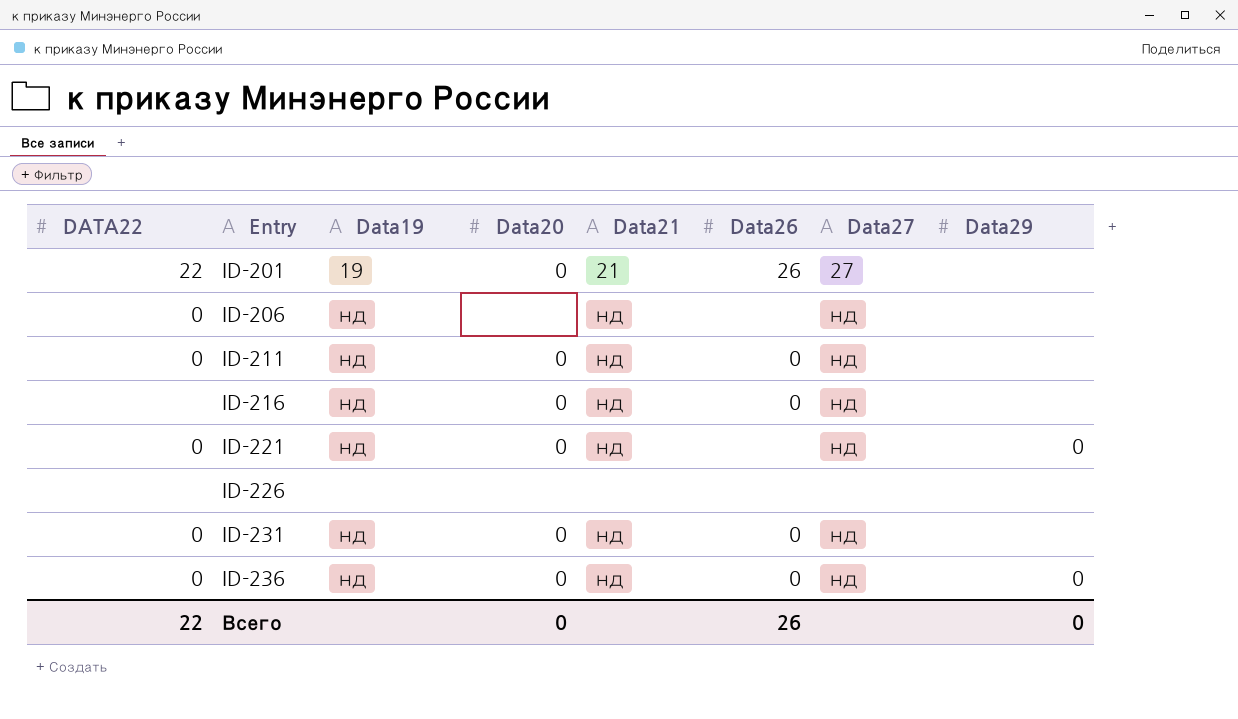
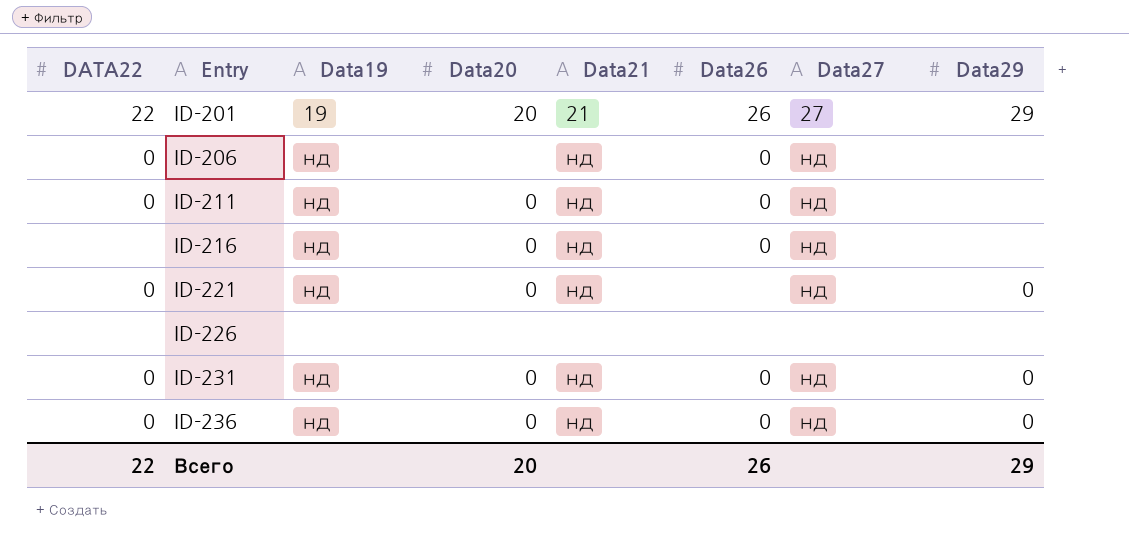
ID-201 | Data20: 0 -> 20
ID-201 | Data29: none -> 29
ID-206 | Data26: none -> 0
ID-231 | Data29: none -> 0
Всего | Data20: 0 -> 20
Всего | Data29: 0 -> 29

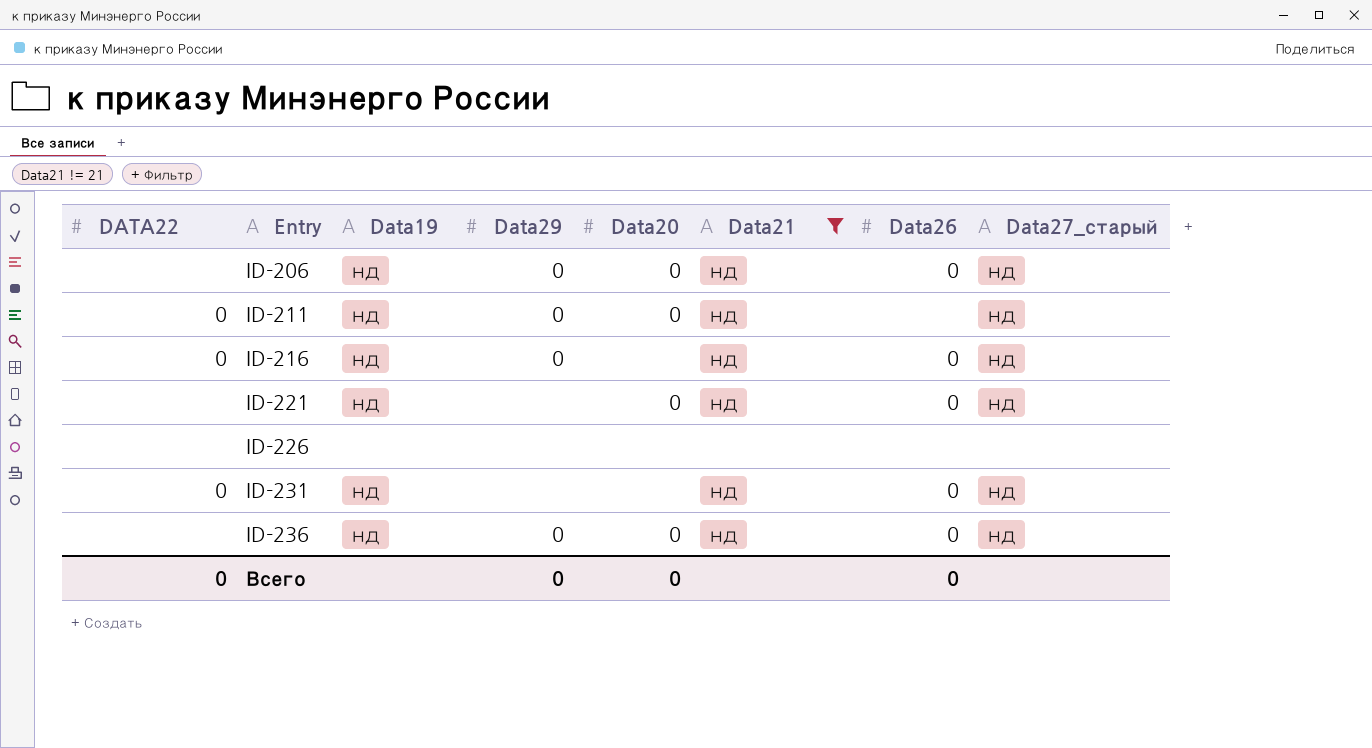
filter: none -> Data21 != 21
column Data29 | position: 8 -> 4
column name: Data27 -> Data27_старый
ID-206 | DATA22: 0 -> none
ID-206 | Data29: none -> 0
ID-206 | Data20: none -> 0
ID-211 | Data29: none -> 0
ID-211 | Data26: 0 -> none
ID-216 | DATA22: none -> 0
ID-216 | Data29: none -> 0
ID-216 | Data20: 0 -> none
ID-221 | DATA22: 0 -> none
ID-221 | Data29: 0 -> none
ID-221 | Data26: none -> 0
ID-231 | Data29: 0 -> none
ID-231 | Data20: 0 -> none
ID-236 | DATA22: 0 -> none
Всего | DATA22: 22 -> 0
Всего | Data29: 29 -> 0
Всего | Data20: 20 -> 0
Всего | Data26: 26 -> 0

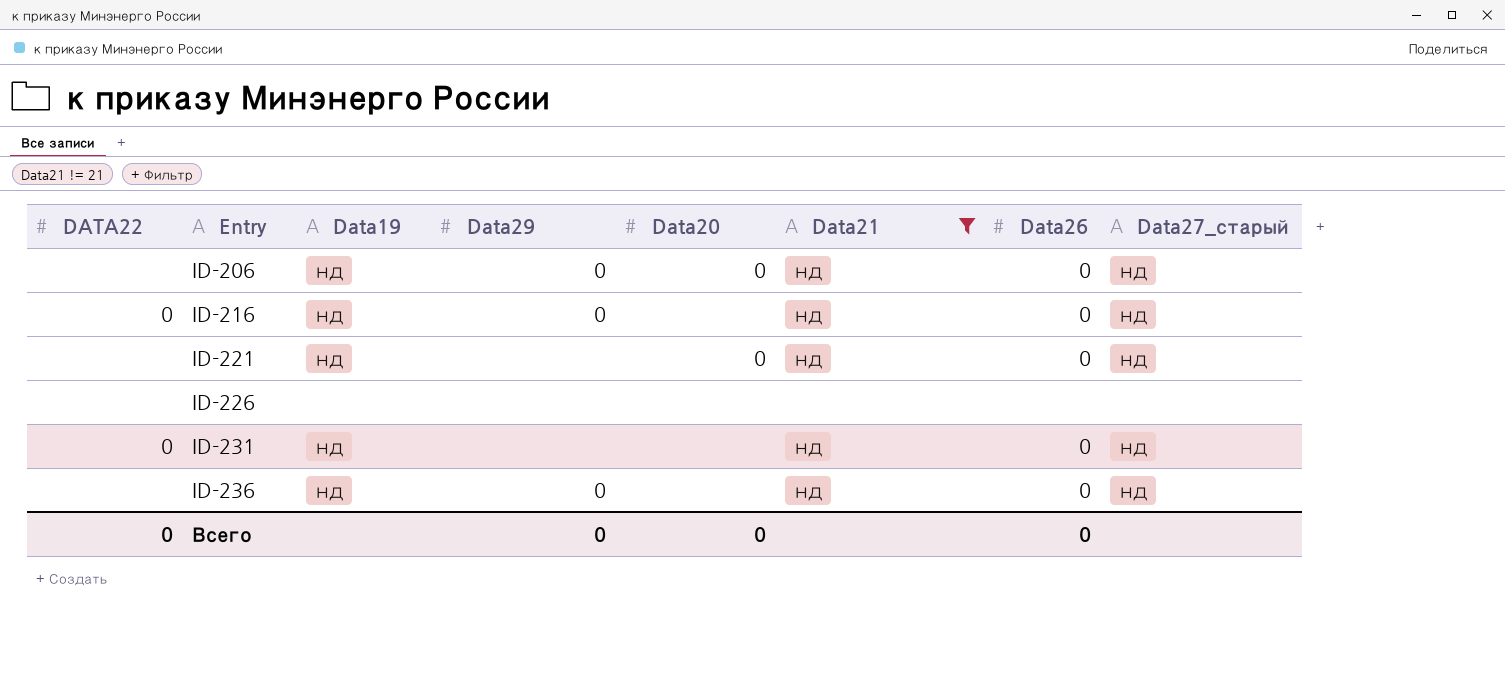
row ID-211: 0 | нд | 0 | 0 | нд | none | нд -> none
ID-236 | Data20: 0 -> none

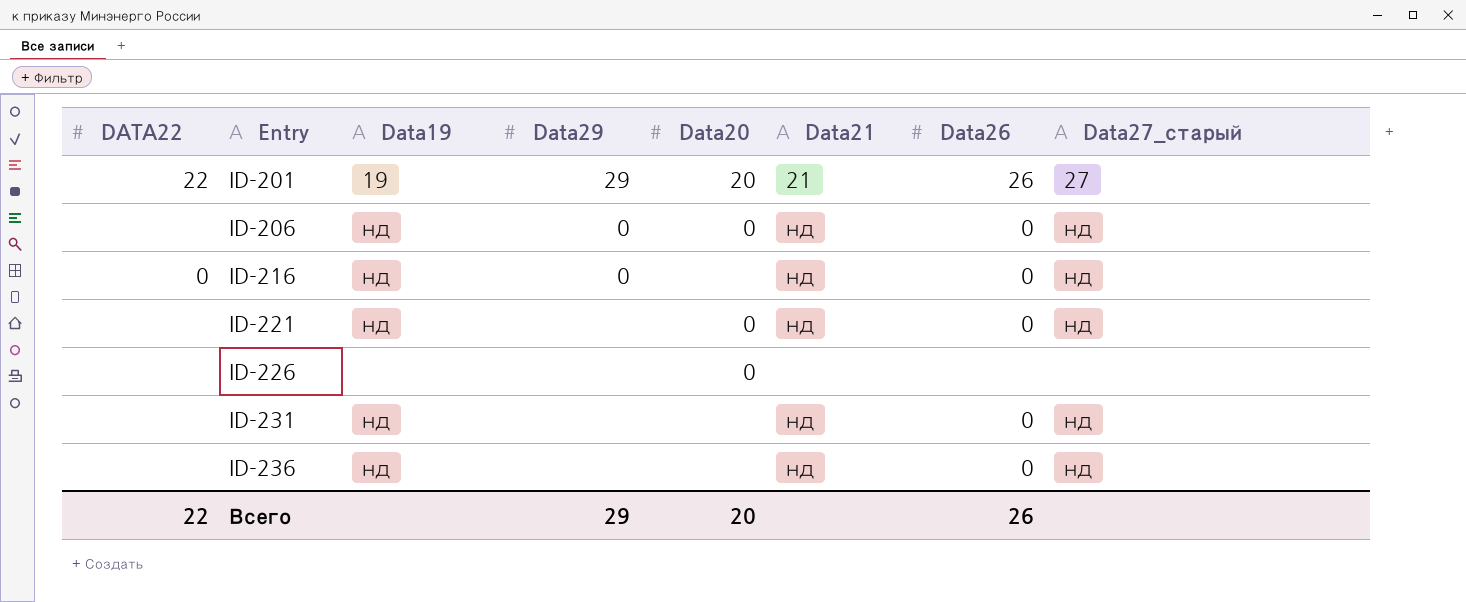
filter: Data21 != 21 -> none
ID-226 | Data20: none -> 0
ID-231 | DATA22: 0 -> none
ID-236 | Data29: 0 -> none
Всего | DATA22: 0 -> 22
Всего | Data29: 0 -> 29
Всего | Data20: 0 -> 20
Всего | Data26: 0 -> 26

